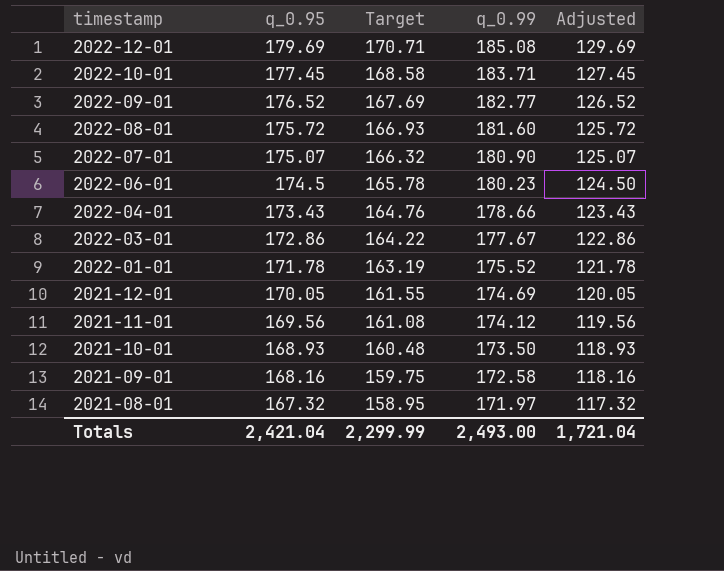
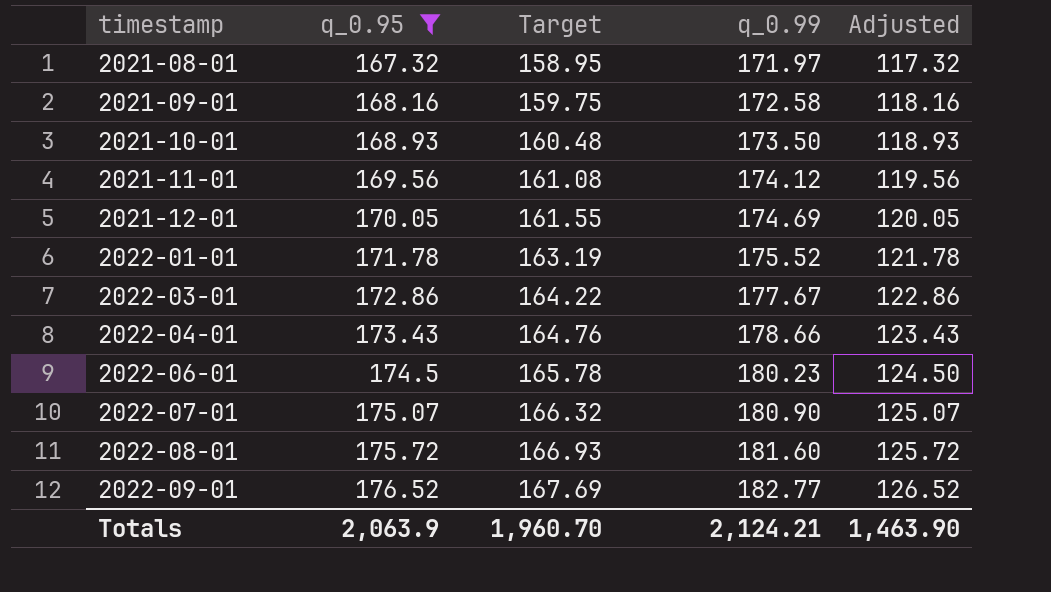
filter: none -> q_0.95 <= 176.52
row order: timestamp descending -> timestamp ascending
Totals | q_0.95: 2,421.04 -> 2,063.9
Totals | Target: 2,299.99 -> 1,960.70
Totals | q_0.99: 2,493.00 -> 2,124.21
Totals | Adjusted: 1,721.04 -> 1,463.90

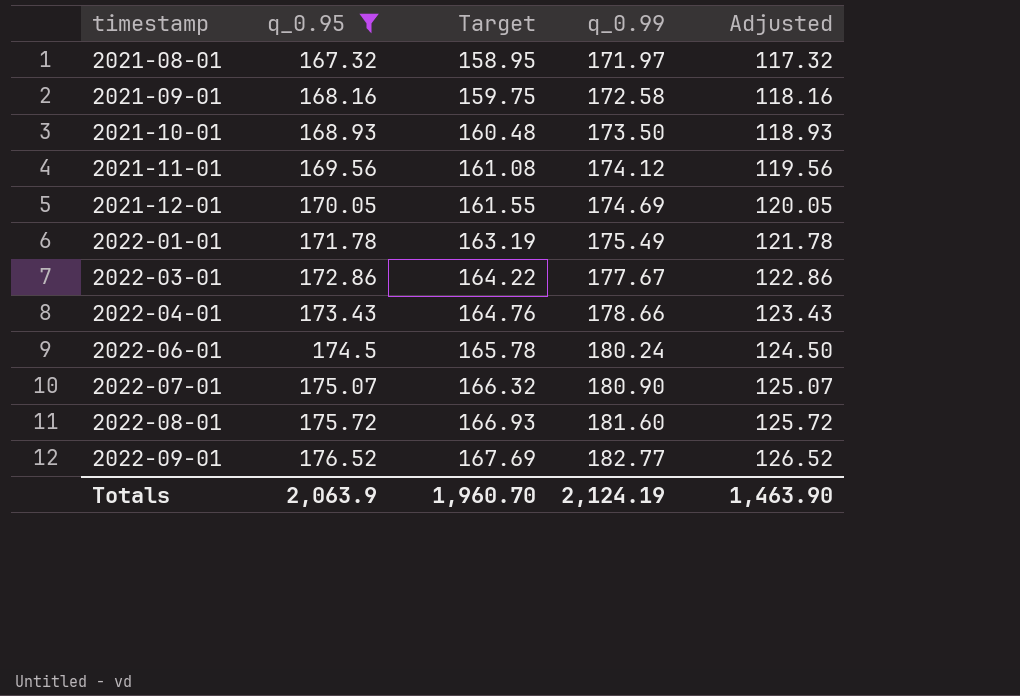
2022-01-01 | q_0.99: 175.52 -> 175.49
2022-06-01 | q_0.99: 180.23 -> 180.24
Totals | q_0.99: 2,124.21 -> 2,124.19

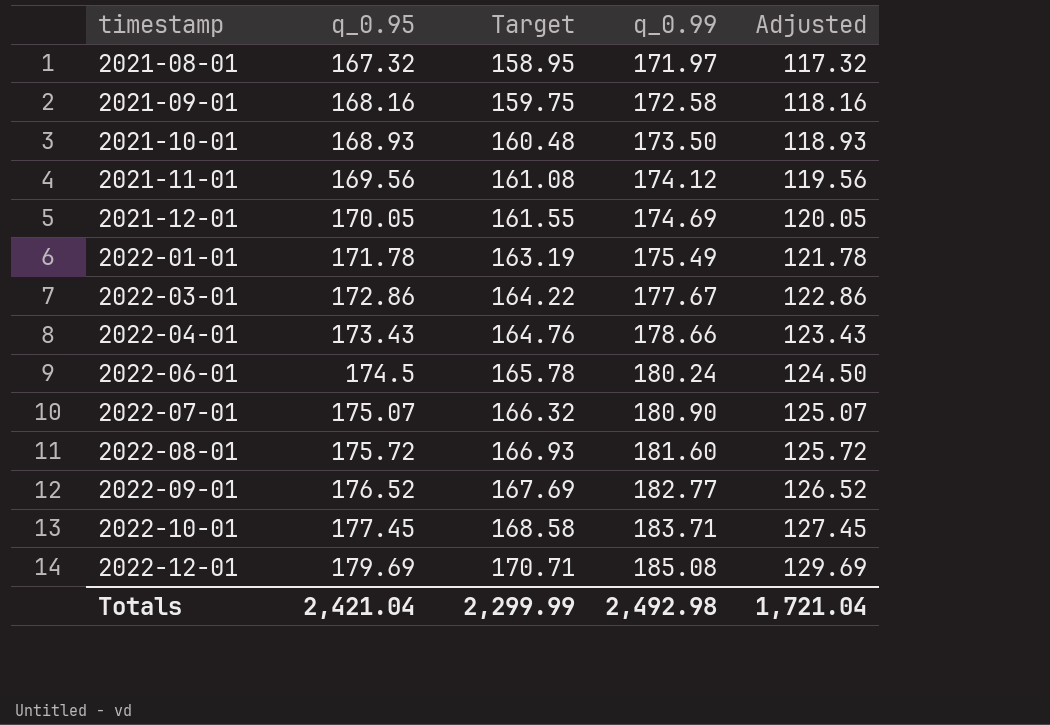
filter: q_0.95 <= 176.52 -> none
Totals | q_0.95: 2,063.9 -> 2,421.04
Totals | Target: 1,960.70 -> 2,299.99
Totals | q_0.99: 2,124.19 -> 2,492.98
Totals | Adjusted: 1,463.90 -> 1,721.04

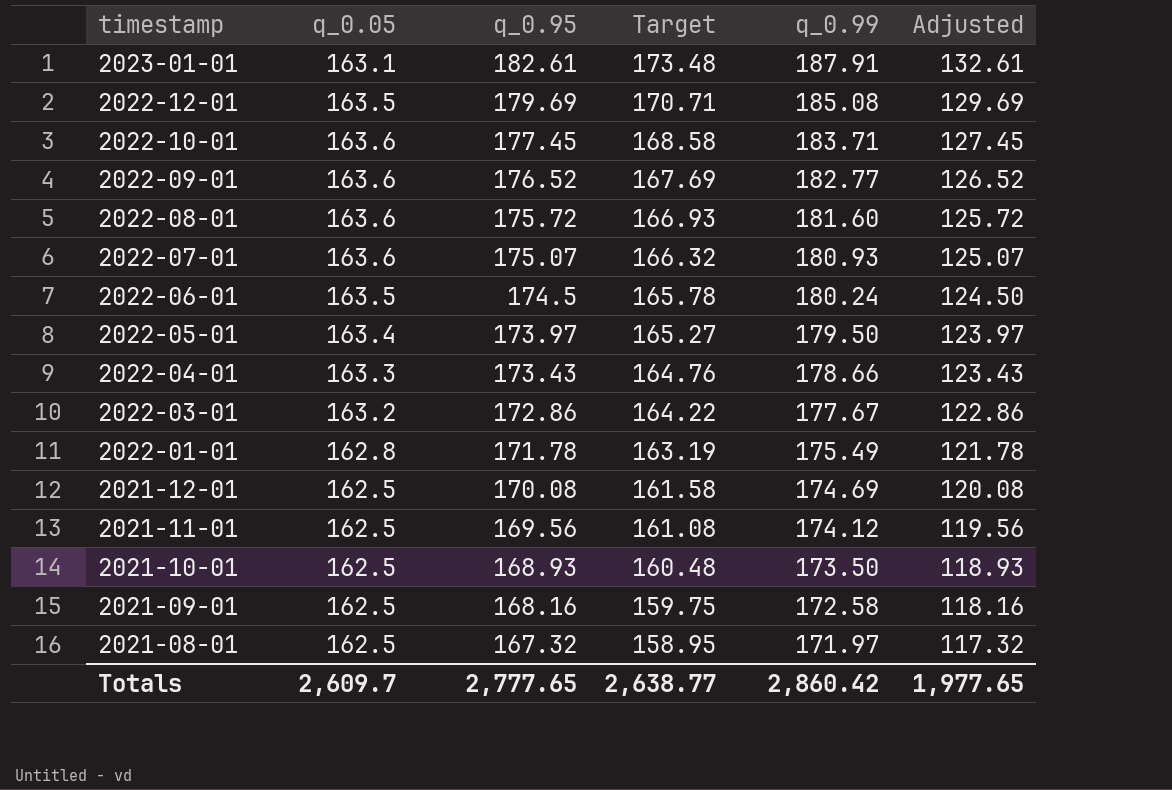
row order: timestamp ascending -> timestamp descending
column q_0.05 | position: none -> 2
row 2023-01-01: none -> 163.1 | 182.61 | 173.48 | 187.91 | 132.61
2022-07-01 | q_0.99: 180.90 -> 180.93
row 2022-05-01: none -> 163.4 | 173.97 | 165.27 | 179.50 | 123.97
2021-12-01 | q_0.95: 170.05 -> 170.08
2021-12-01 | Target: 161.55 -> 161.58
2021-12-01 | Adjusted: 120.05 -> 120.08
Totals | q_0.95: 2,421.04 -> 2,777.65
Totals | Target: 2,299.99 -> 2,638.77
Totals | q_0.99: 2,492.98 -> 2,860.42
Totals | Adjusted: 1,721.04 -> 1,977.65

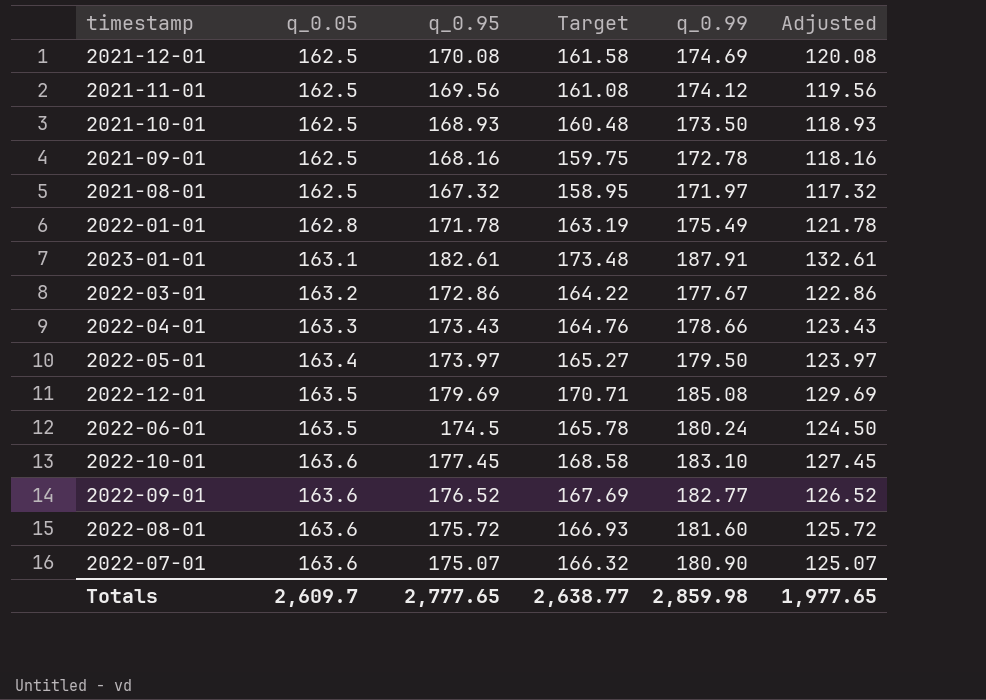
row order: timestamp descending -> q_0.05 ascending
2021-09-01 | q_0.99: 172.58 -> 172.78
2022-10-01 | q_0.99: 183.71 -> 183.10
2022-07-01 | q_0.99: 180.93 -> 180.90
Totals | q_0.99: 2,860.42 -> 2,859.98

